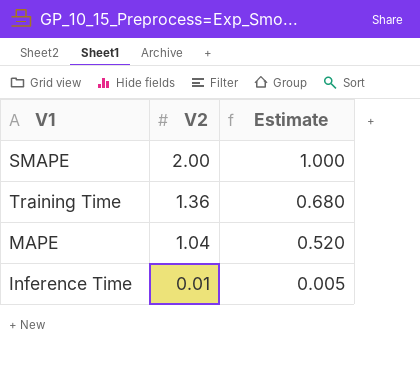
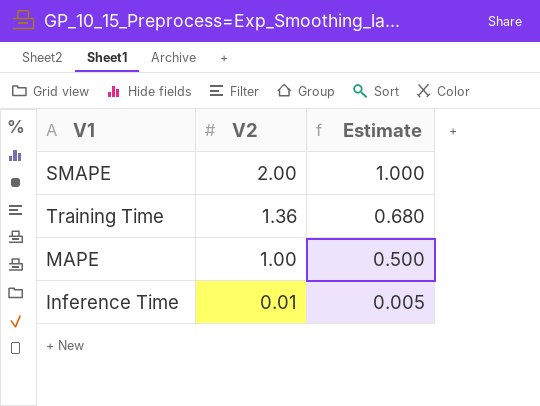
MAPE | V2: 1.04 -> 1.00
MAPE | Estimate: 0.520 -> 0.500

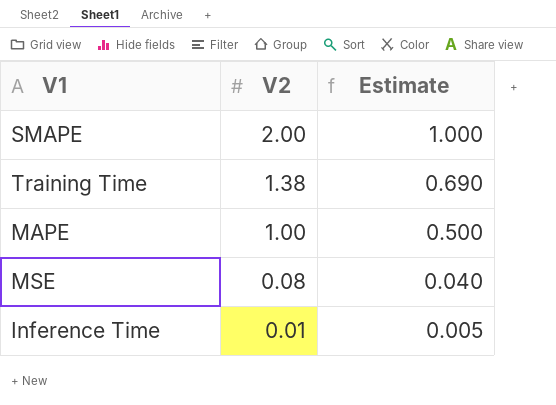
Training Time | V2: 1.36 -> 1.38
Training Time | Estimate: 0.680 -> 0.690
row MSE: none -> 0.08 | 0.040

